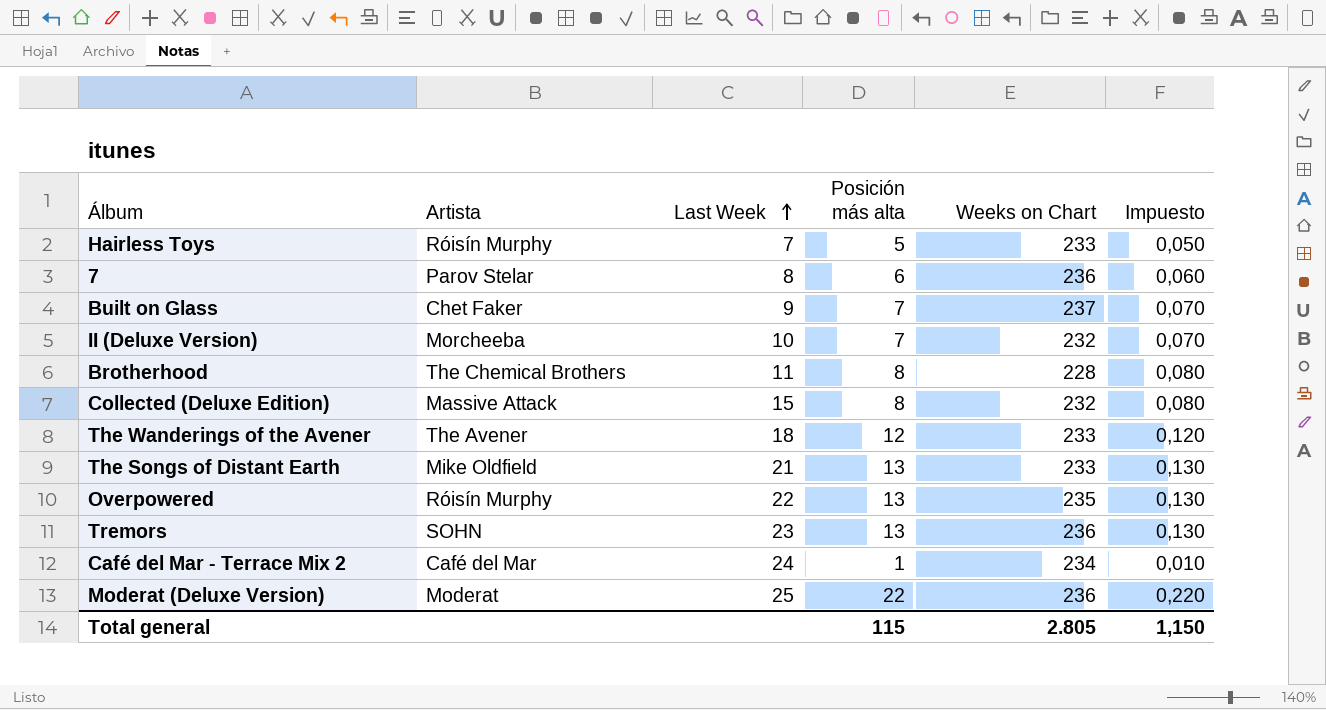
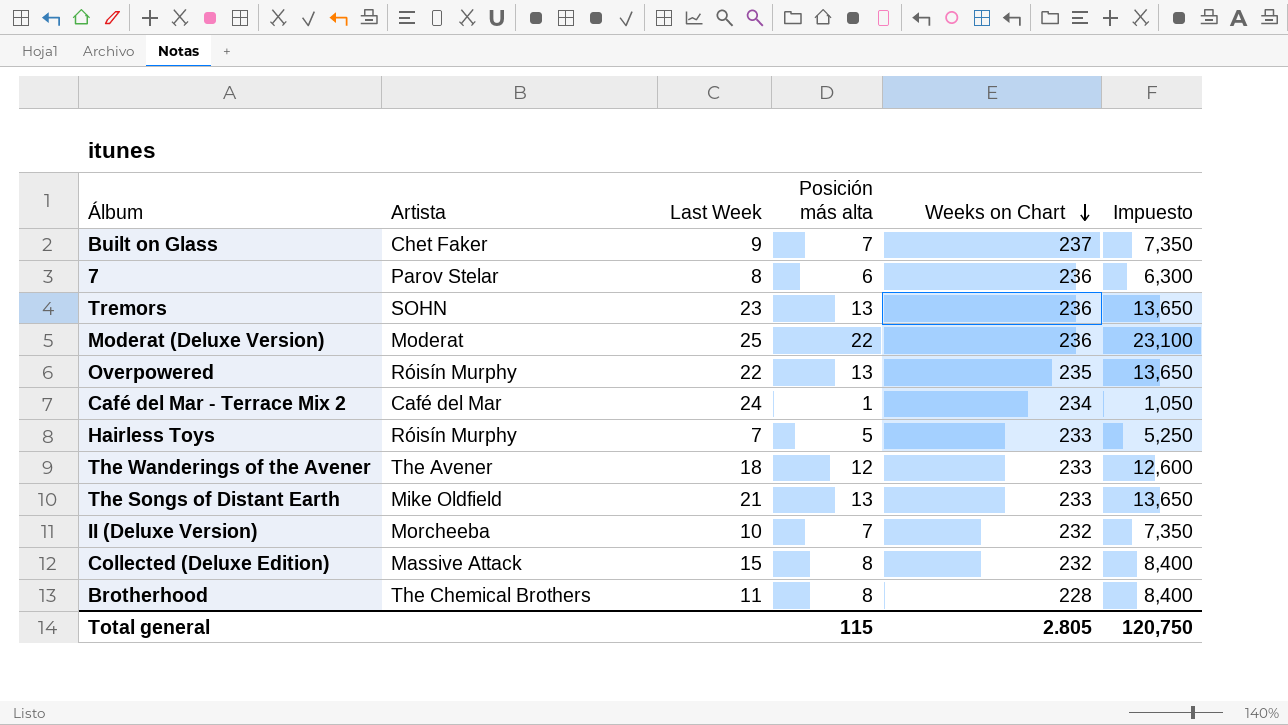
row order: Last Week ascending -> Weeks on Chart descending
column Impuesto | formula: [Posición más alta] * 0,01 -> [Posición más alta] * 1,05
Total general | Impuesto: 1,150 -> 120,750

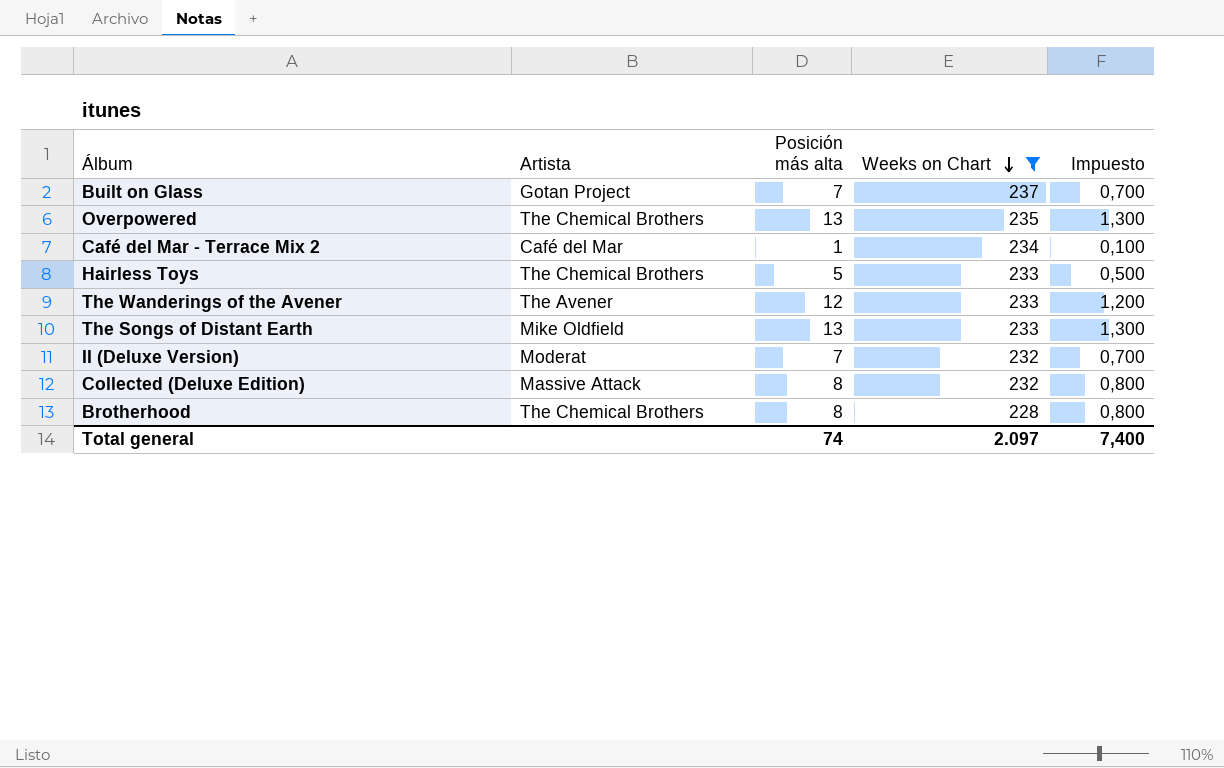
filter: none -> Weeks on Chart != 236
column Last Week | position: 3 -> none
column Impuesto | formula: [Posición más alta] * 1,05 -> [Posición más alta] * 0,1
Built on Glass | Artista: Chet Faker -> Gotan Project
Overpowered | Artista: Róisín Murphy -> The Chemical Brothers
Hairless Toys | Artista: Róisín Murphy -> The Chemical Brothers
II (Deluxe Version) | Artista: Morcheeba -> Moderat
Total general | Posición más alta: 115 -> 74
Total general | Weeks on Chart: 2.805 -> 2.097
Total general | Impuesto: 120,750 -> 7,400

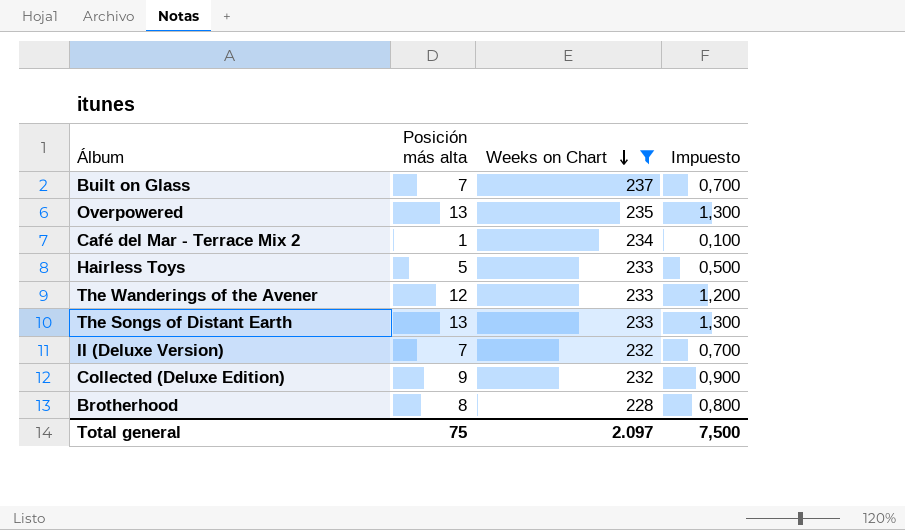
column Artista | position: 2 -> none
Collected (Deluxe Edition) | Posición más alta: 8 -> 9
Collected (Deluxe Edition) | Impuesto: 0,800 -> 0,900
Total general | Posición más alta: 74 -> 75
Total general | Impuesto: 7,400 -> 7,500

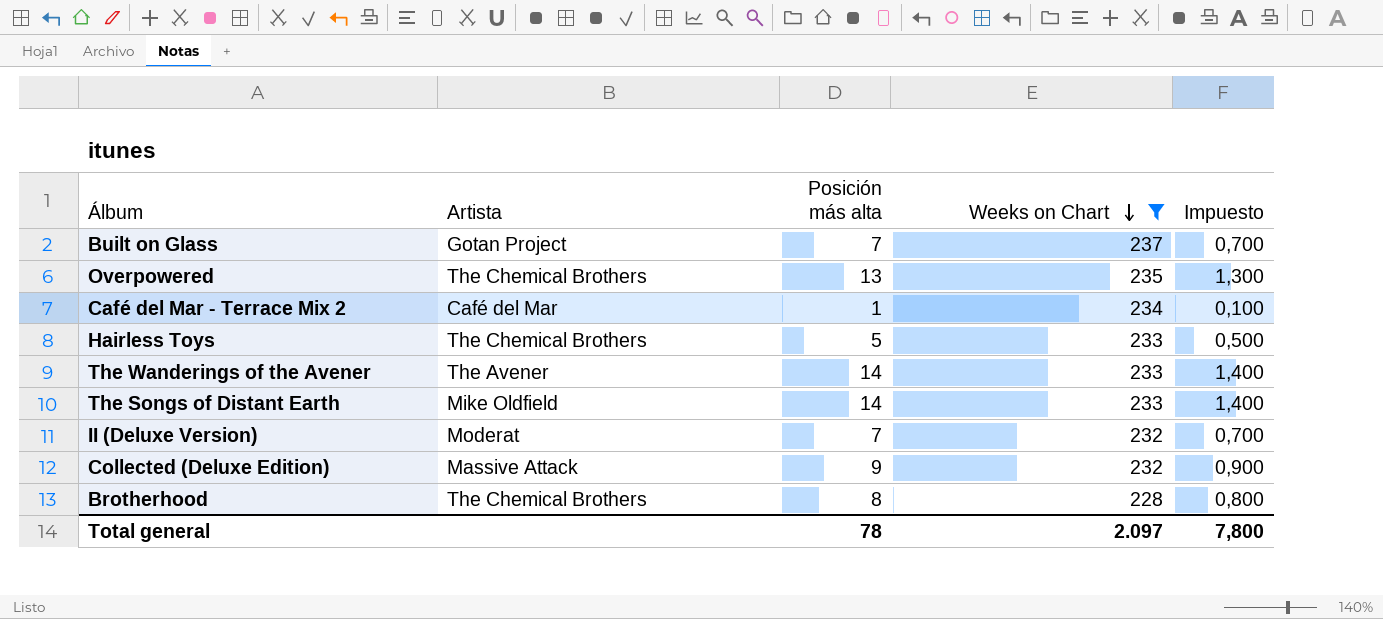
column Artista | position: none -> 2
The Wanderings of the Avener | Posición más alta: 12 -> 14
The Wanderings of the Avener | Impuesto: 1,200 -> 1,400
The Songs of Distant Earth | Posición más alta: 13 -> 14
The Songs of Distant Earth | Impuesto: 1,300 -> 1,400
Total general | Posición más alta: 75 -> 78
Total general | Impuesto: 7,500 -> 7,800

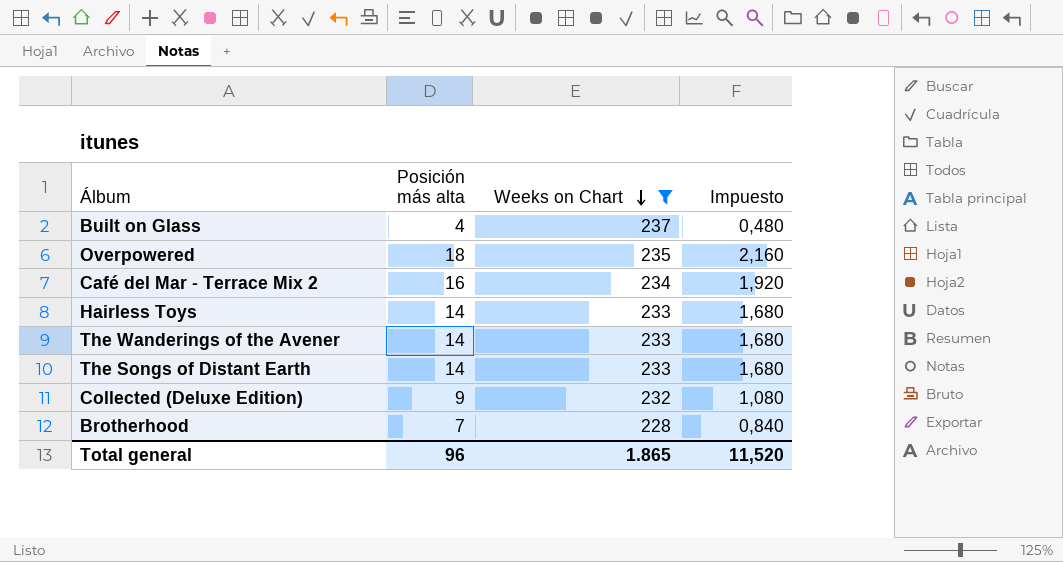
column Artista | position: 2 -> none
column Impuesto | formula: [Posición más alta] * 0,1 -> [Posición más alta] * 0,12
row II (Deluxe Version): Moderat | 7 | 232 | 0,700 -> none
Built on Glass | Posición más alta: 7 -> 4
Overpowered | Posición más alta: 13 -> 18
Café del Mar - Terrace Mix 2 | Posición más alta: 1 -> 16
Hairless Toys | Posición más alta: 5 -> 14
Brotherhood | Posición más alta: 8 -> 7
Total general | Posición más alta: 78 -> 96
Total general | Weeks on Chart: 2.097 -> 1.865
Total general | Impuesto: 7,800 -> 11,520

